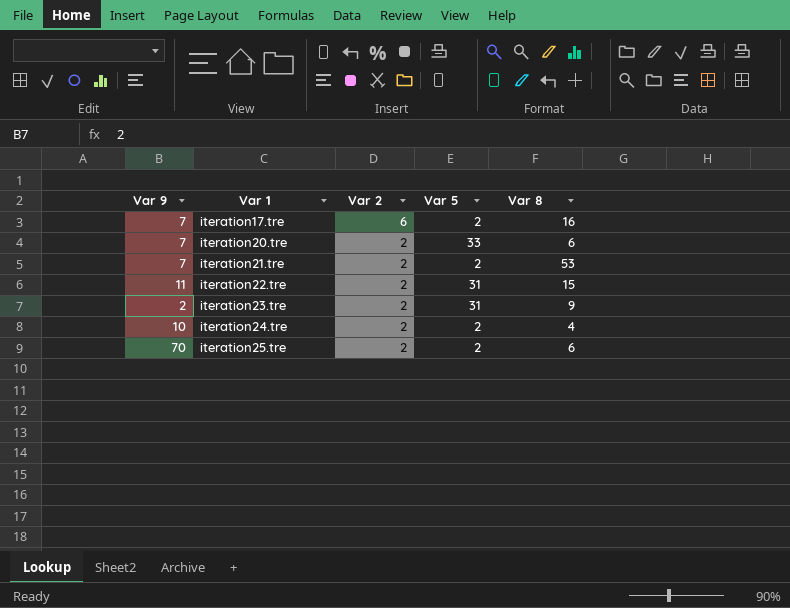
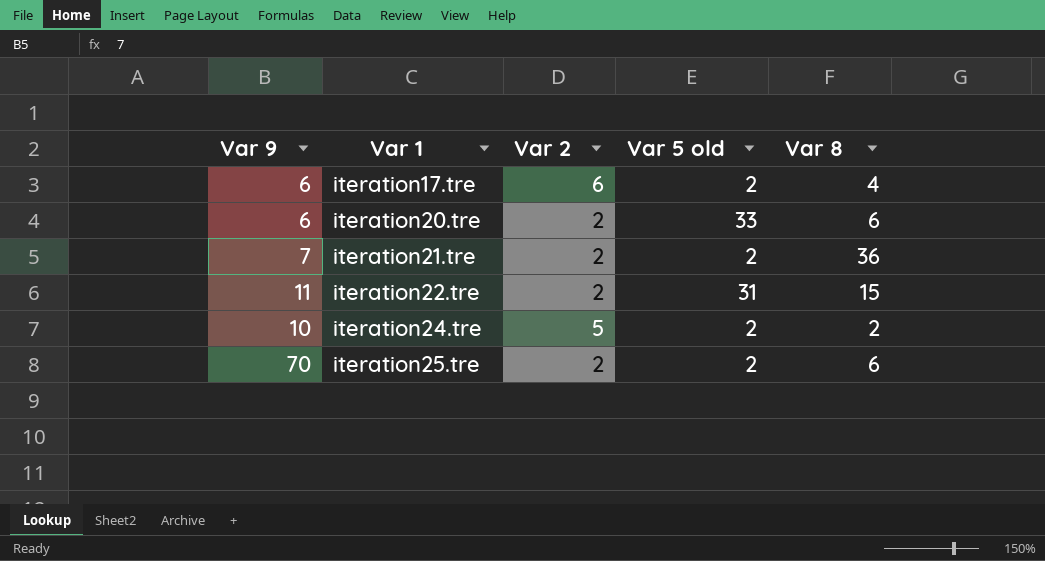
column name: Var 5 -> Var 5 old
row iteration23.tre: 2 | 2 | 31 | 9 -> none
iteration17.tre | Var 9: 7 -> 6
iteration17.tre | Var 8: 16 -> 4
iteration20.tre | Var 9: 7 -> 6
iteration21.tre | Var 8: 53 -> 36
iteration24.tre | Var 2: 2 -> 5
iteration24.tre | Var 8: 4 -> 2

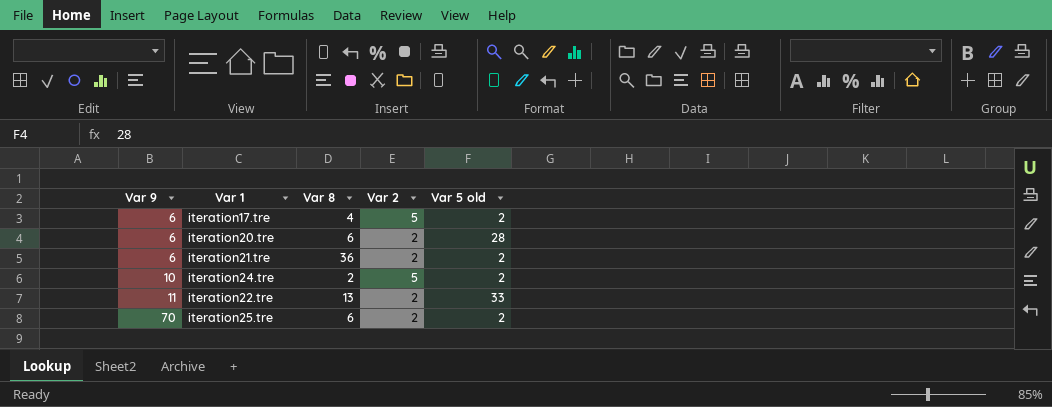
row order: Var 1 ascending -> Var 9 ascending
column Var 8 | position: 5 -> 3
iteration17.tre | Var 2: 6 -> 5
iteration20.tre | Var 5 old: 33 -> 28
iteration21.tre | Var 9: 7 -> 6
iteration22.tre | Var 8: 15 -> 13
iteration22.tre | Var 5 old: 31 -> 33

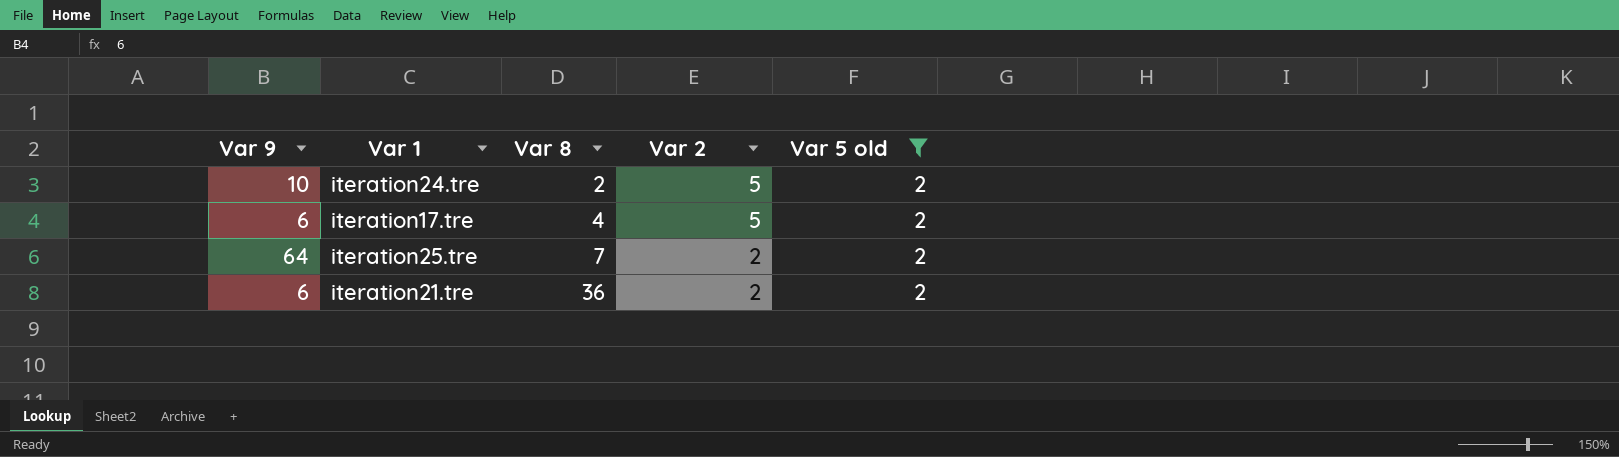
filter: none -> Var 5 old = 2
row order: Var 9 ascending -> Var 8 ascending
iteration25.tre | Var 9: 70 -> 64
iteration25.tre | Var 8: 6 -> 7

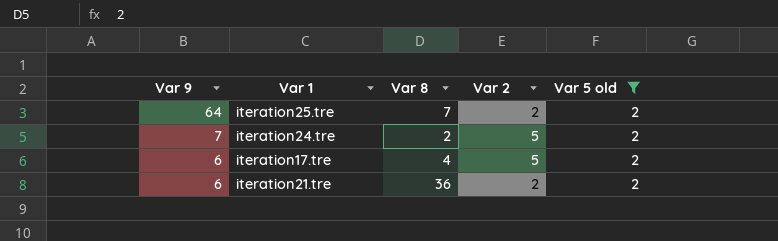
row order: Var 8 ascending -> Var 9 descending
iteration24.tre | Var 9: 10 -> 7

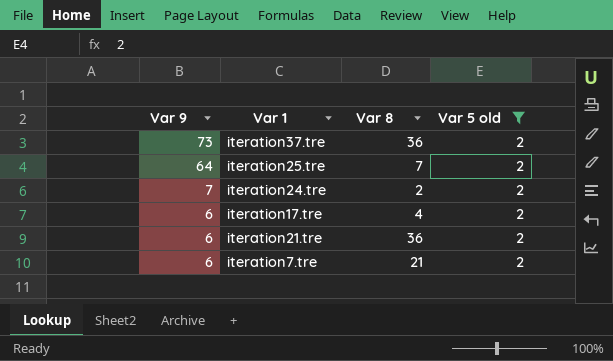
column Var 2 | position: 4 -> none
row iteration37.tre: none -> 73 | 36 | 2
row iteration7.tre: none -> 6 | 21 | 2

